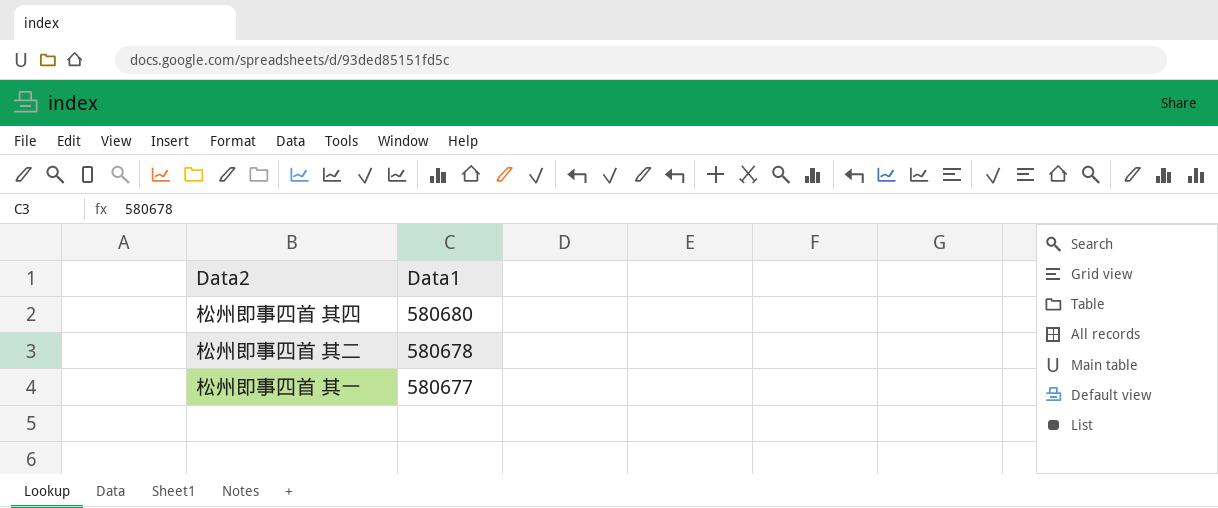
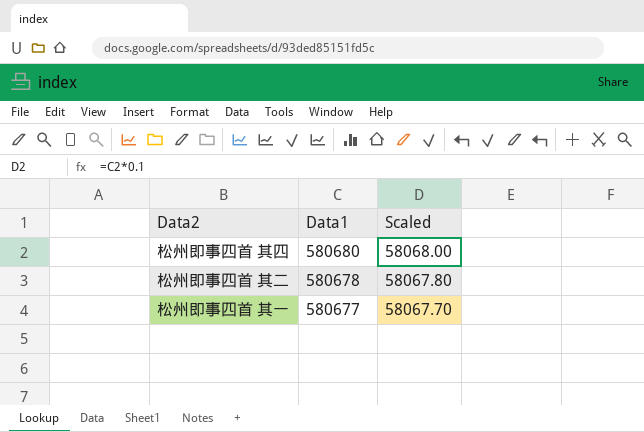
column Scaled | formula: none -> [Data1] * 0.1

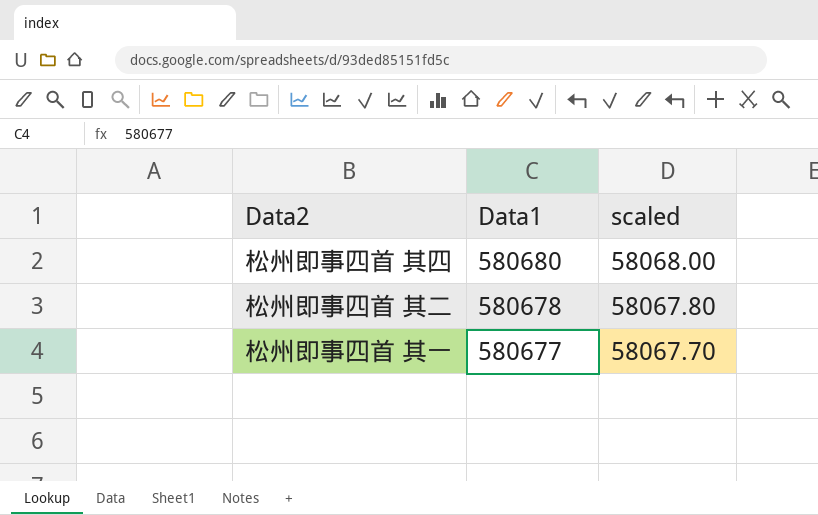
column name: Scaled -> scaled

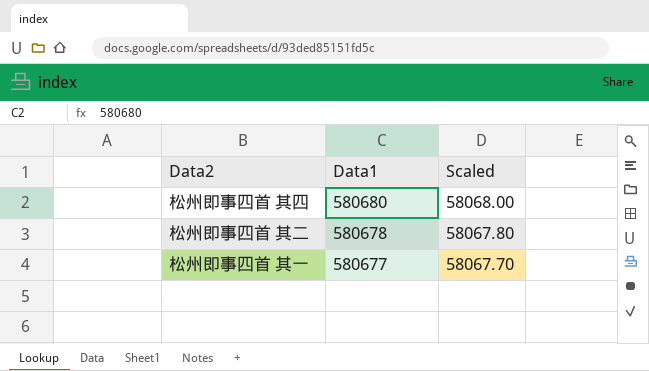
column name: scaled -> Scaled

